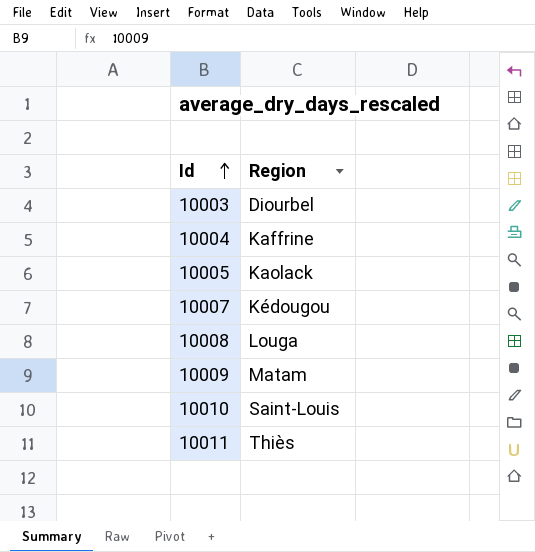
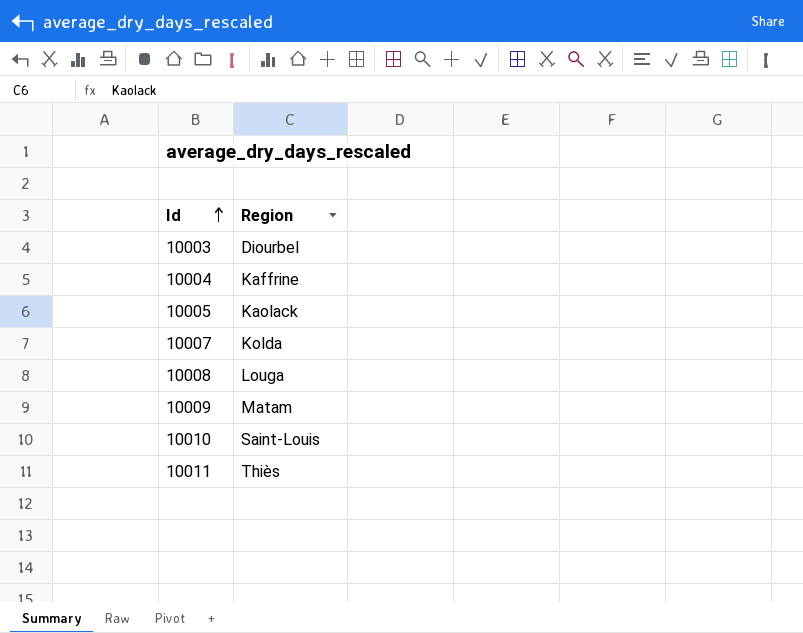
10007 | Region: Kédougou -> Kolda

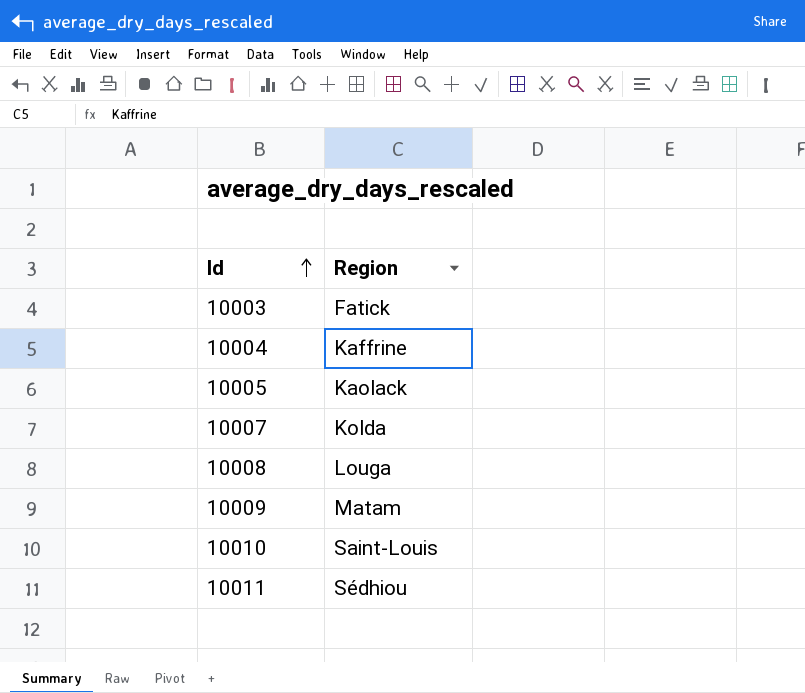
10003 | Region: Diourbel -> Fatick
10011 | Region: Thiès -> Sédhiou

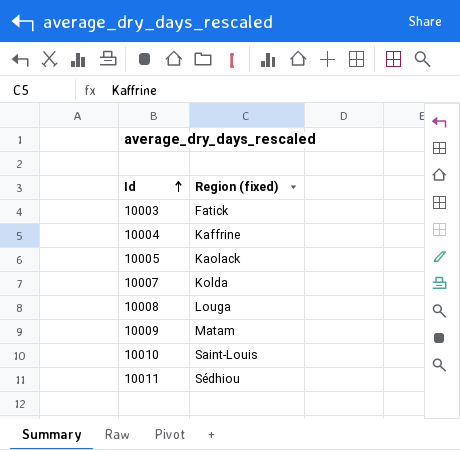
column name: Region -> Region (fixed)

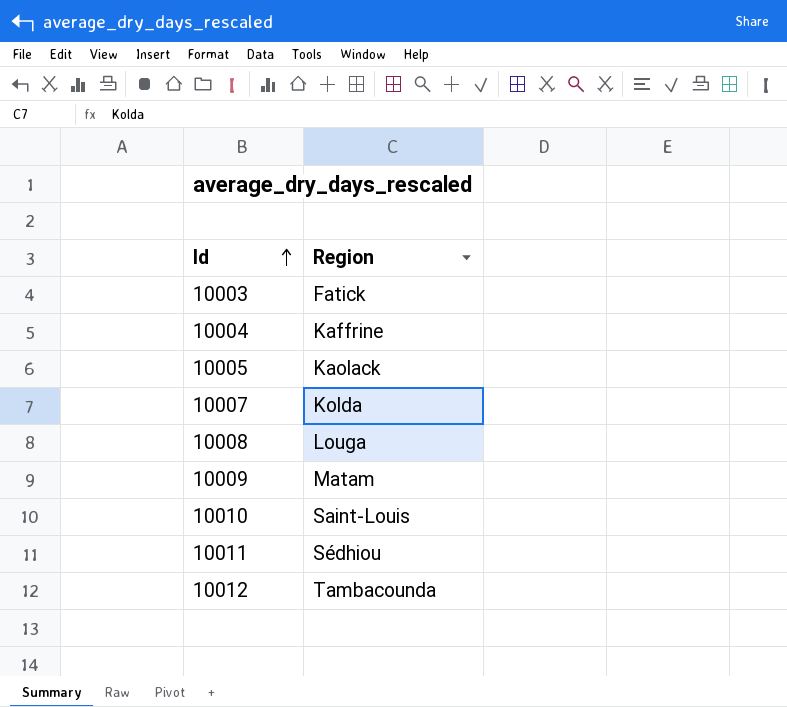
column name: Region (fixed) -> Region
row 10012: none -> Tambacounda

